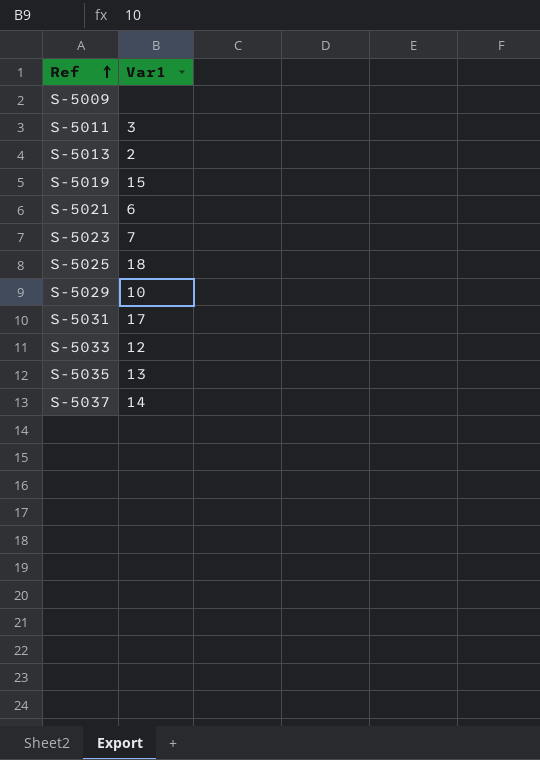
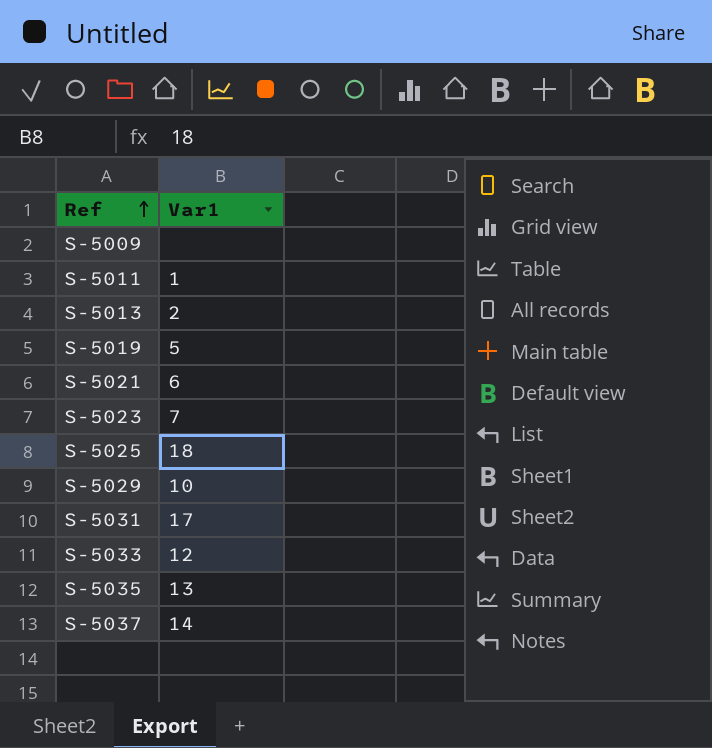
S-5011 | Var1: 3 -> 1
S-5019 | Var1: 15 -> 5

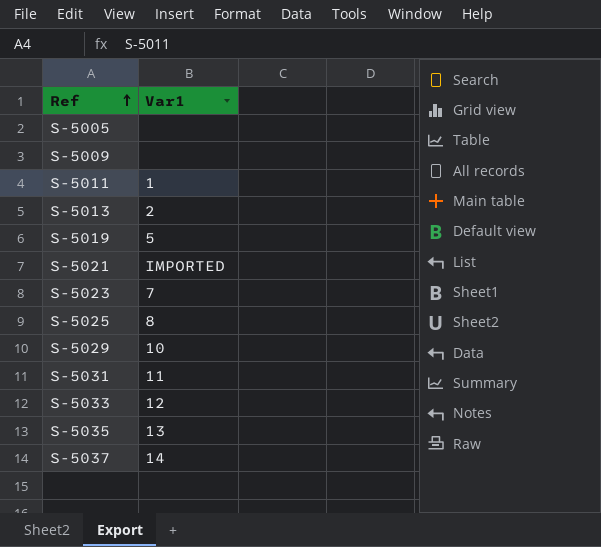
row S-5005: none -> none
S-5021 | Var1: 6 -> IMPORTED
S-5025 | Var1: 18 -> 8
S-5031 | Var1: 17 -> 11

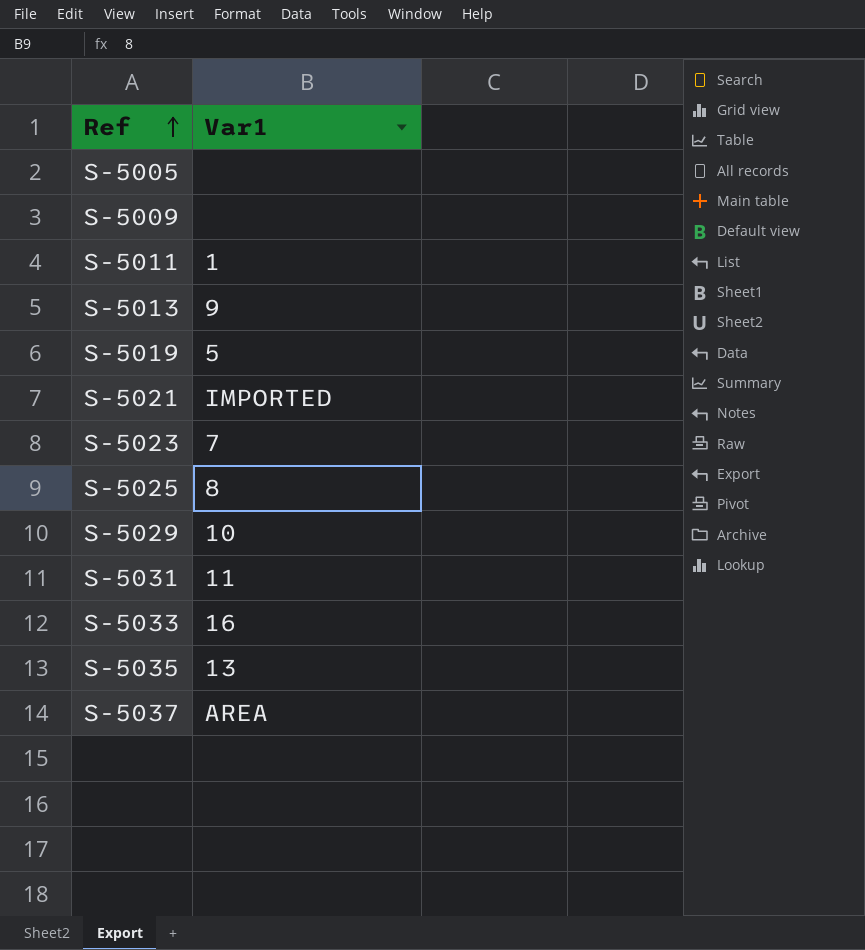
S-5013 | Var1: 2 -> 9
S-5033 | Var1: 12 -> 16
S-5037 | Var1: 14 -> AREA

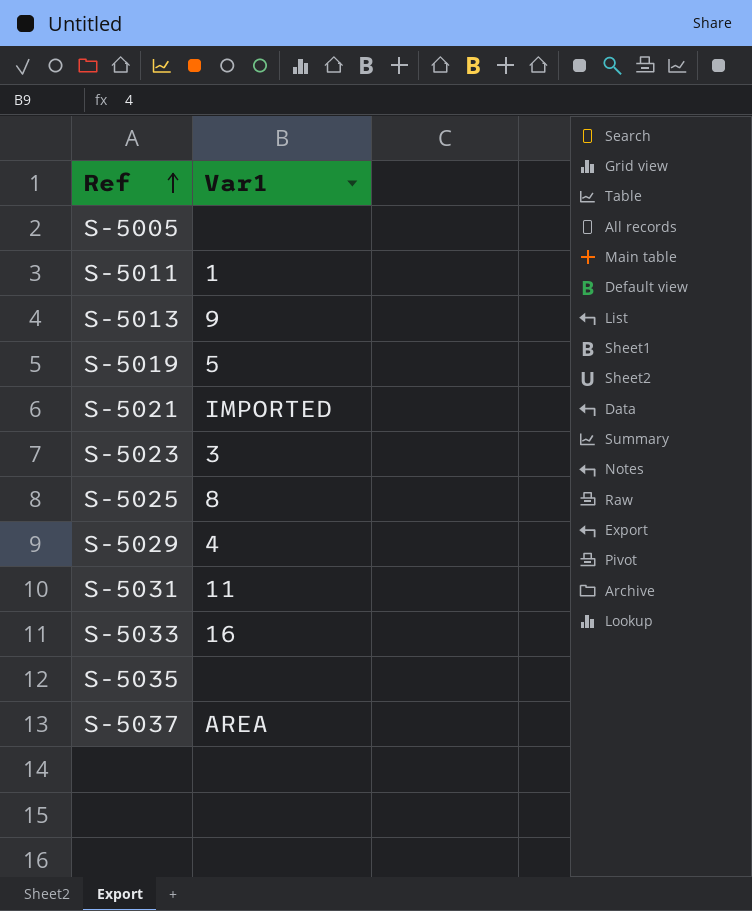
row S-5009: none -> none
S-5023 | Var1: 7 -> 3
S-5029 | Var1: 10 -> 4
S-5035 | Var1: 13 -> none

